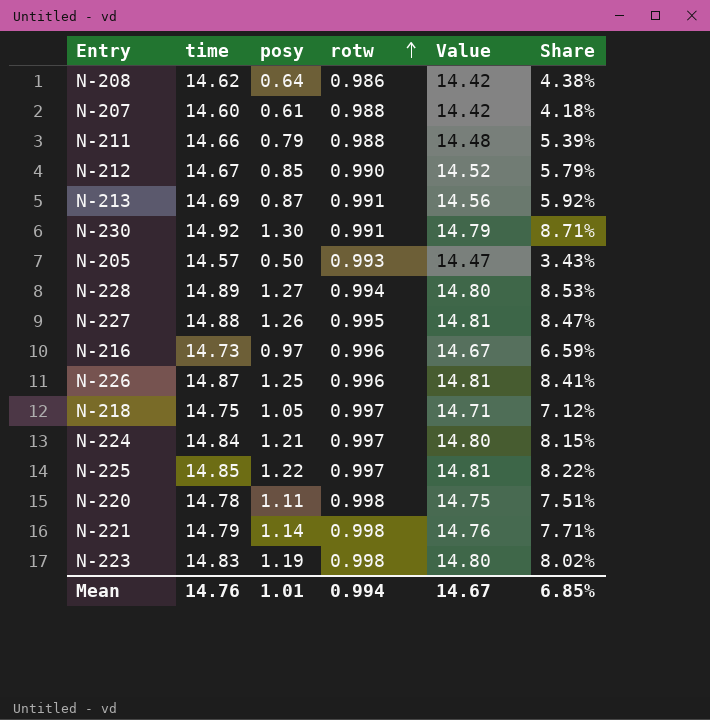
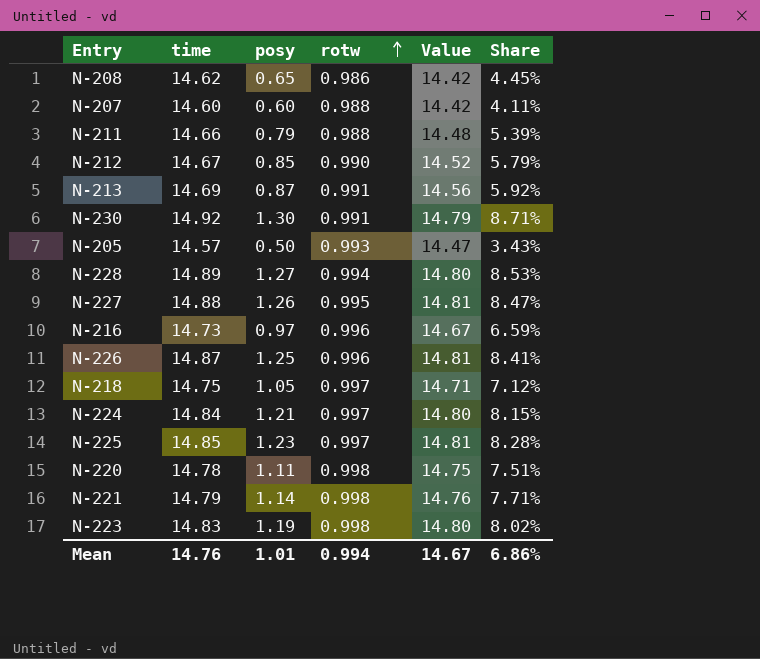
N-208 | posy: 0.64 -> 0.65
N-208 | Share: 4.38% -> 4.45%
N-207 | posy: 0.61 -> 0.60
N-207 | Share: 4.18% -> 4.11%
N-225 | posy: 1.22 -> 1.23
N-225 | Share: 8.22% -> 8.28%
Mean | Share: 6.85% -> 6.86%

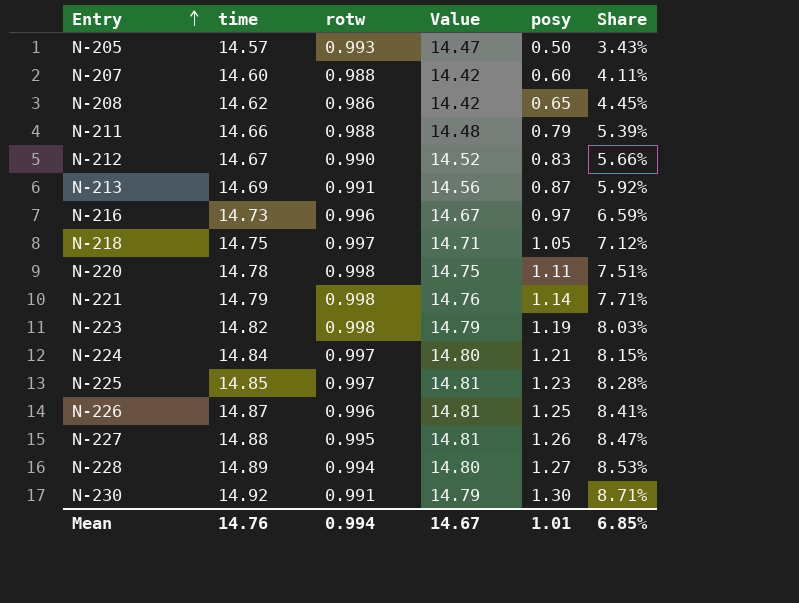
row order: rotw ascending -> Entry ascending
column posy | position: 3 -> 5
N-212 | posy: 0.85 -> 0.83
N-212 | Share: 5.79% -> 5.66%
N-223 | time: 14.83 -> 14.82
N-223 | Value: 14.80 -> 14.79
N-223 | Share: 8.02% -> 8.03%
Mean | Share: 6.86% -> 6.85%

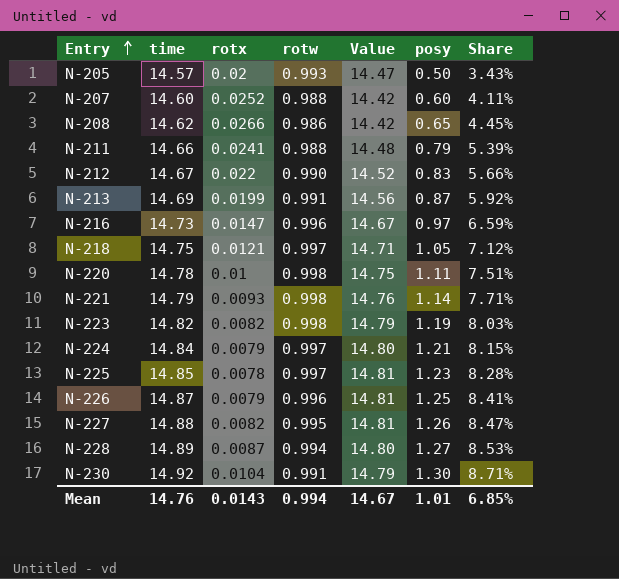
column rotx | position: none -> 3

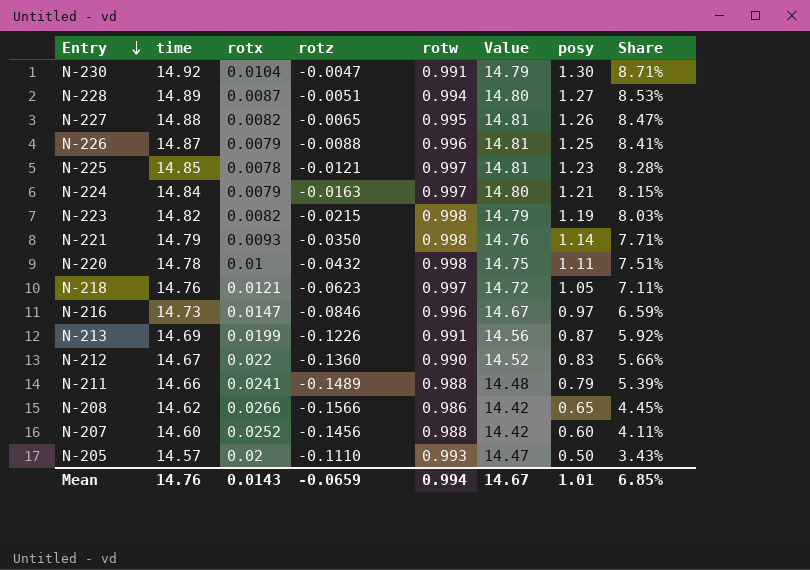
row order: Entry ascending -> Entry descending
column rotz | position: none -> 4
N-218 | time: 14.75 -> 14.76
N-218 | Value: 14.71 -> 14.72
N-218 | Share: 7.12% -> 7.11%

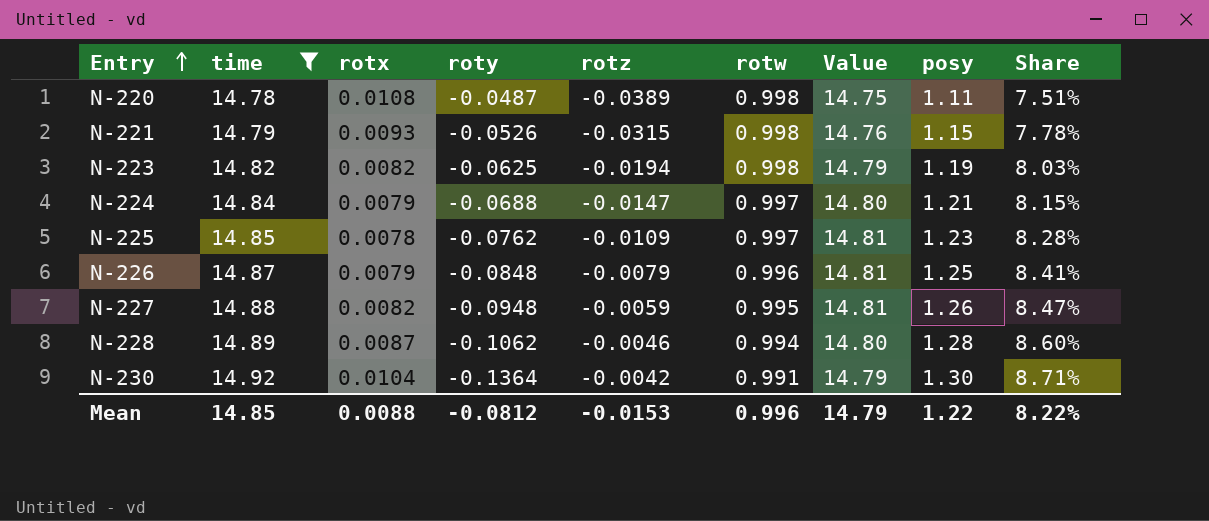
filter: none -> time >= 14.78
row order: Entry descending -> Entry ascending
column roty | position: none -> 4
N-220 | rotx: 0.01 -> 0.0108
N-220 | rotz: -0.0432 -> -0.0389
N-221 | rotz: -0.0350 -> -0.0315
N-221 | posy: 1.14 -> 1.15
N-221 | Share: 7.71% -> 7.78%
N-223 | rotz: -0.0215 -> -0.0194
N-224 | rotz: -0.0163 -> -0.0147
N-225 | rotz: -0.0121 -> -0.0109
N-226 | rotz: -0.0088 -> -0.0079
N-227 | rotz: -0.0065 -> -0.0059
N-228 | rotz: -0.0051 -> -0.0046
N-228 | posy: 1.27 -> 1.28
N-228 | Share: 8.53% -> 8.60%
N-230 | rotz: -0.0047 -> -0.0042
Mean | time: 14.76 -> 14.85
Mean | rotx: 0.0143 -> 0.0088
Mean | rotz: -0.0659 -> -0.0153
Mean | rotw: 0.994 -> 0.996
Mean | Value: 14.67 -> 14.79
Mean | posy: 1.01 -> 1.22
Mean | Share: 6.85% -> 8.22%

